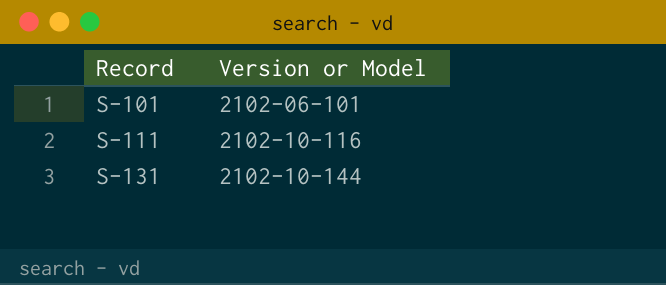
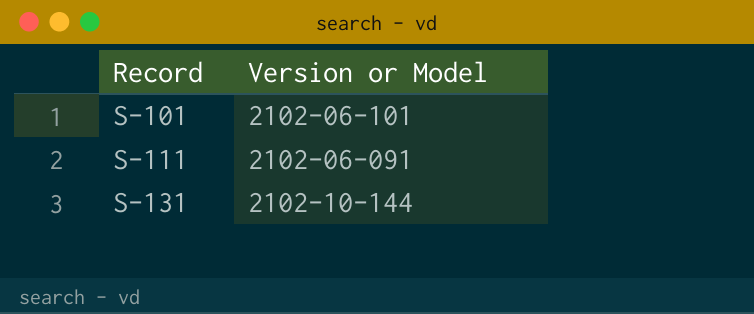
S-111 | Version or Model: 2102-10-116 -> 2102-06-091

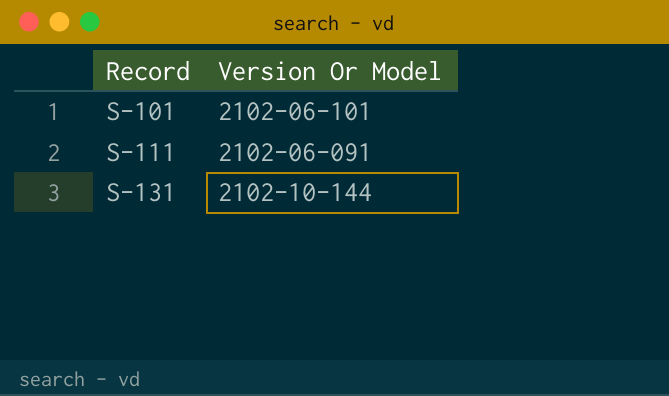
column name: Version or Model -> Version Or Model

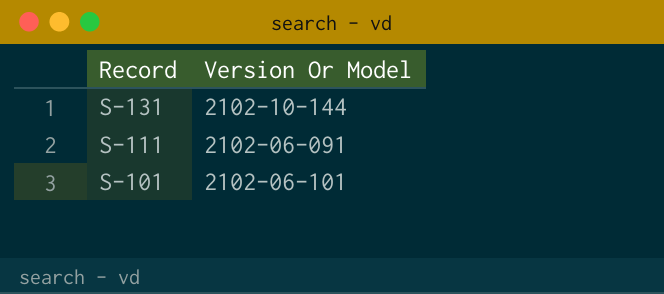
row order: Record ascending -> Record descending

